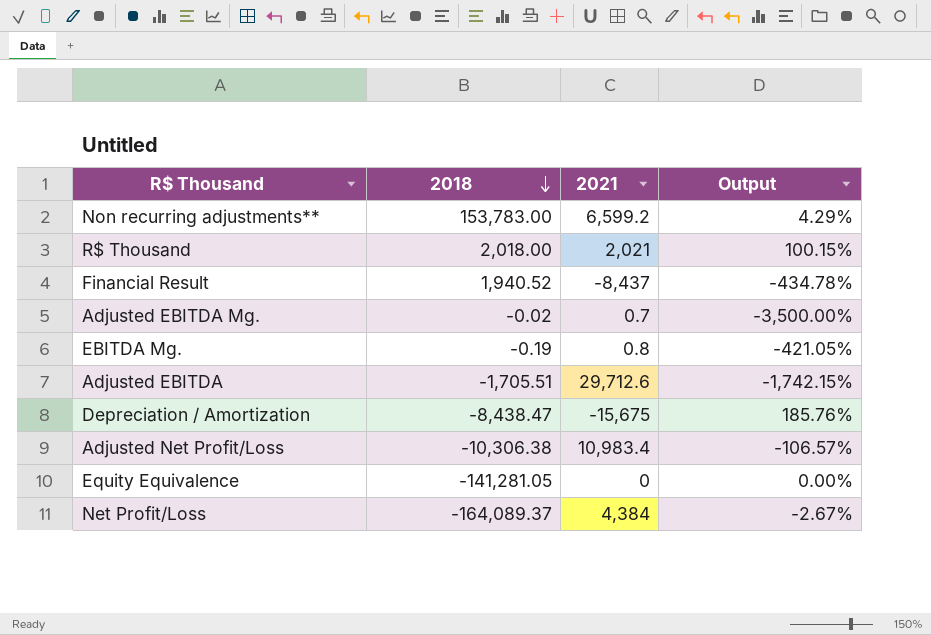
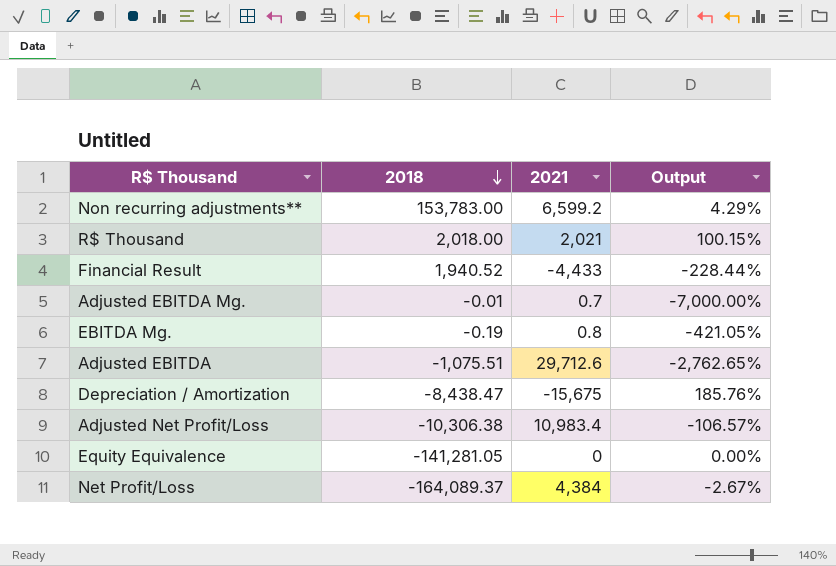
Financial Result | 2021: -8,437 -> -4,433
Financial Result | Output: -434.78% -> -228.44%
Adjusted EBITDA Mg. | 2018: -0.02 -> -0.01
Adjusted EBITDA Mg. | Output: -3,500.00% -> -7,000.00%
Adjusted EBITDA | 2018: -1,705.51 -> -1,075.51
Adjusted EBITDA | Output: -1,742.15% -> -2,762.65%

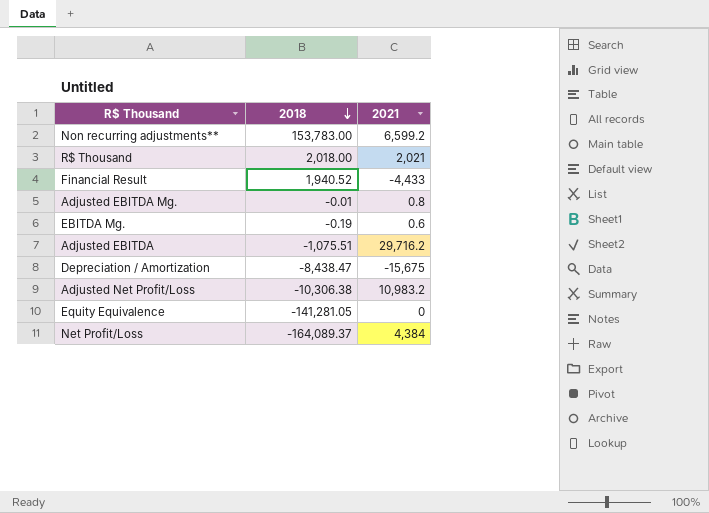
column Output | formula: [2021] / [2018] -> none
Adjusted EBITDA Mg. | 2021: 0.7 -> 0.8
EBITDA Mg. | 2021: 0.8 -> 0.6
Adjusted EBITDA | 2021: 29,712.6 -> 29,716.2
Adjusted Net Profit/Loss | 2021: 10,983.4 -> 10,983.2

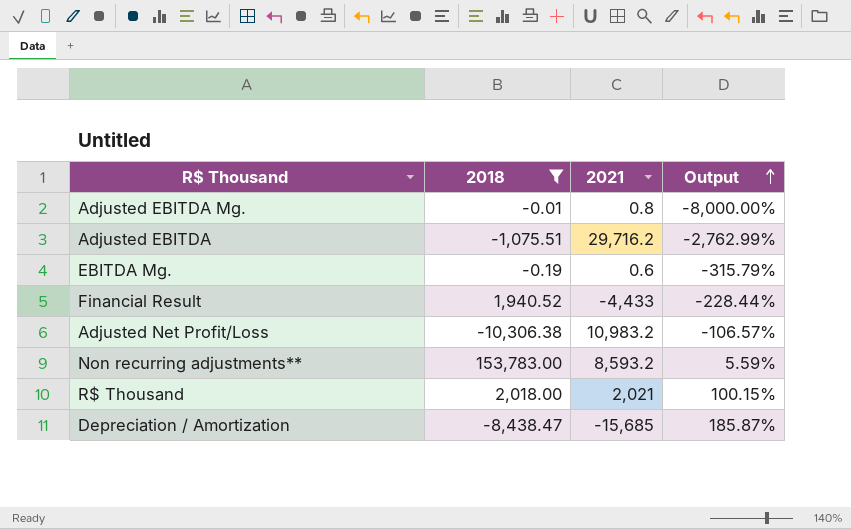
filter: none -> 2018 >= -10,306.38
row order: 2018 descending -> Output ascending
column Output | formula: none -> [2021] / [2018]
Non recurring adjustments** | 2021: 6,599.2 -> 8,593.2
Depreciation / Amortization | 2021: -15,675 -> -15,685

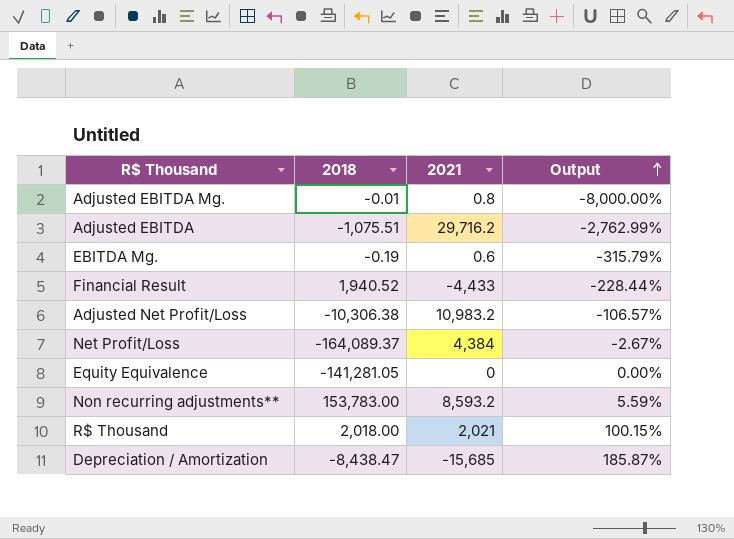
filter: 2018 >= -10,306.38 -> none

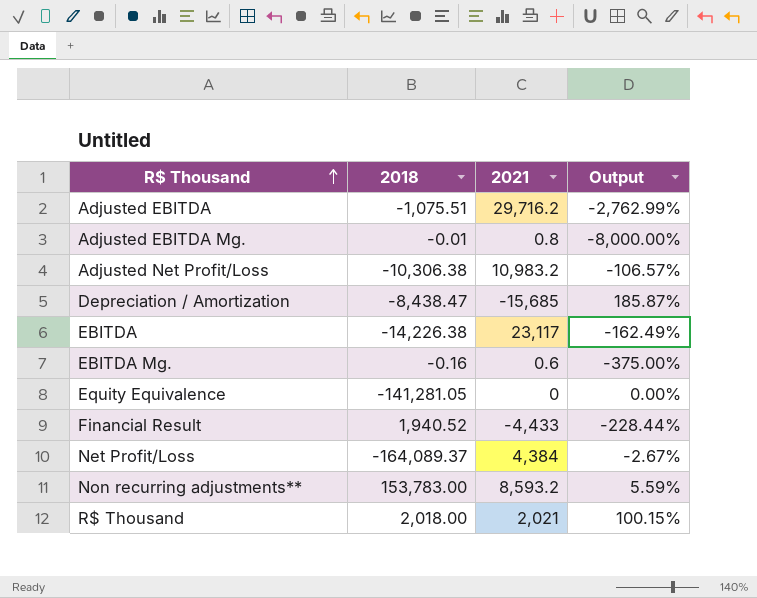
row order: Output ascending -> R$ Thousand ascending
row EBITDA: none -> -14,226.38 | 23,117 | -162.49%
EBITDA Mg. | 2018: -0.19 -> -0.16
EBITDA Mg. | Output: -315.79% -> -375.00%

